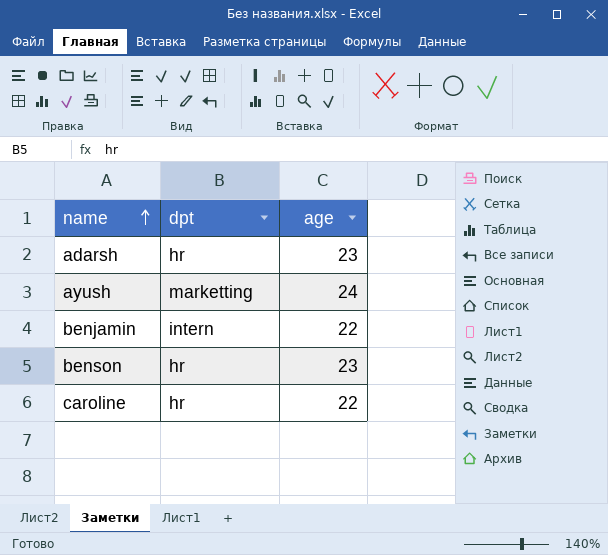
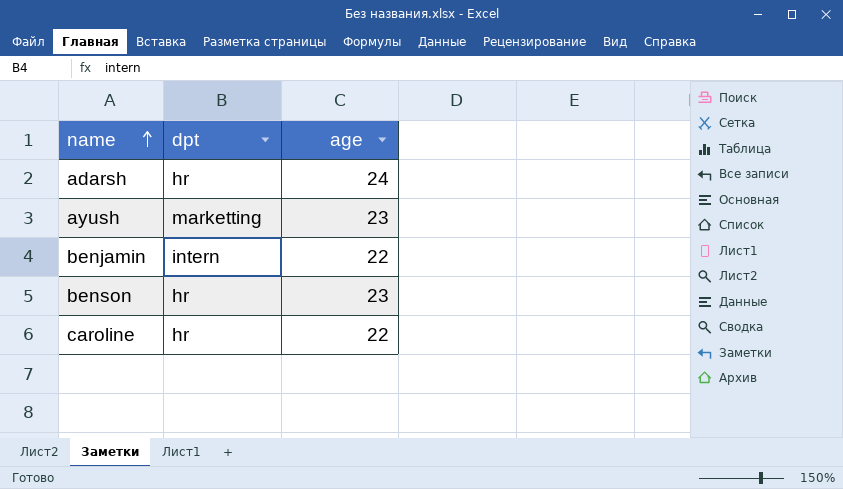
adarsh | age: 23 -> 24
ayush | age: 24 -> 23

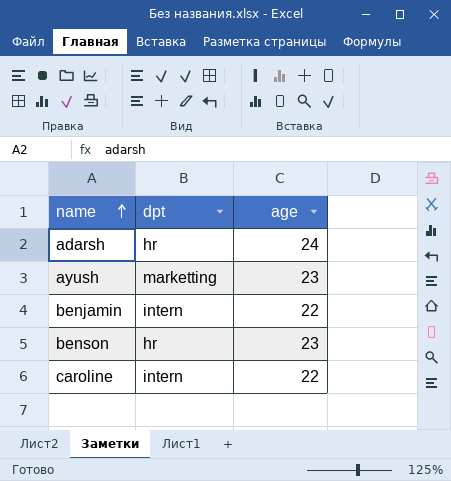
caroline | dpt: hr -> intern

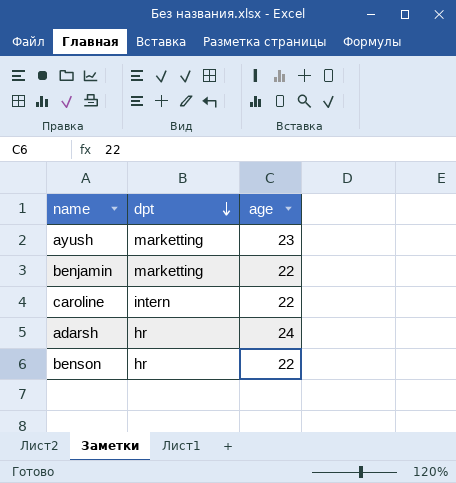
row order: name ascending -> dpt descending
benjamin | dpt: intern -> marketting
benson | age: 23 -> 22

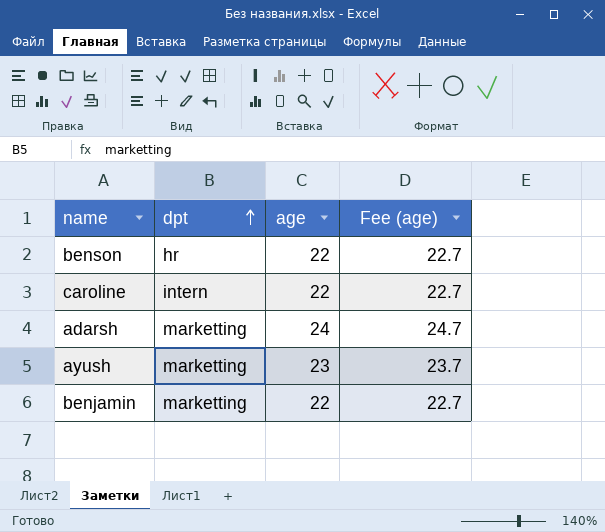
row order: dpt descending -> dpt ascending
column Fee (age) | formula: none -> [age] * 1.03
adarsh | dpt: hr -> marketting

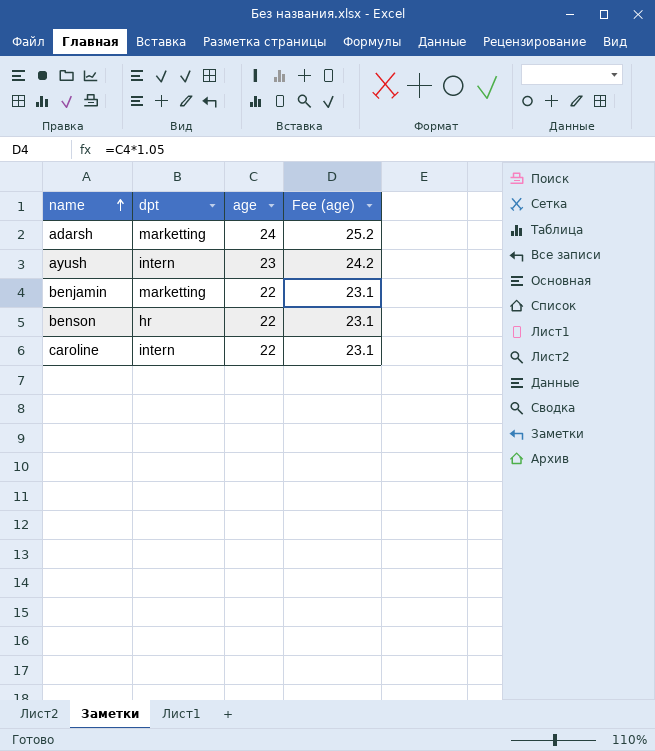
row order: dpt ascending -> name ascending
column Fee (age) | formula: [age] * 1.03 -> [age] * 1.05
ayush | dpt: marketting -> intern

